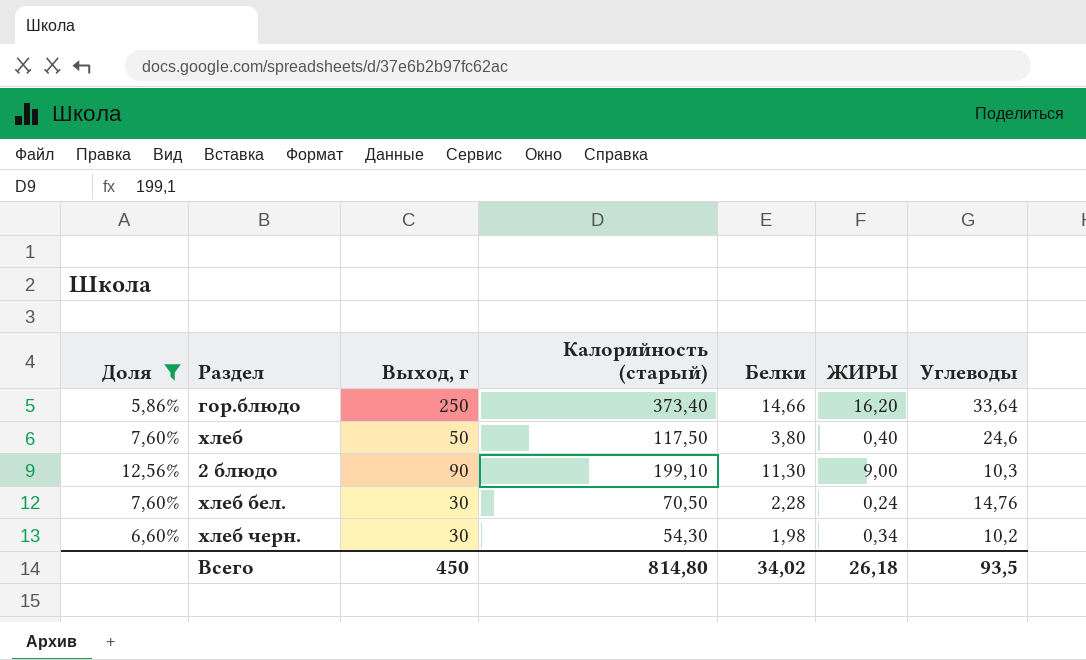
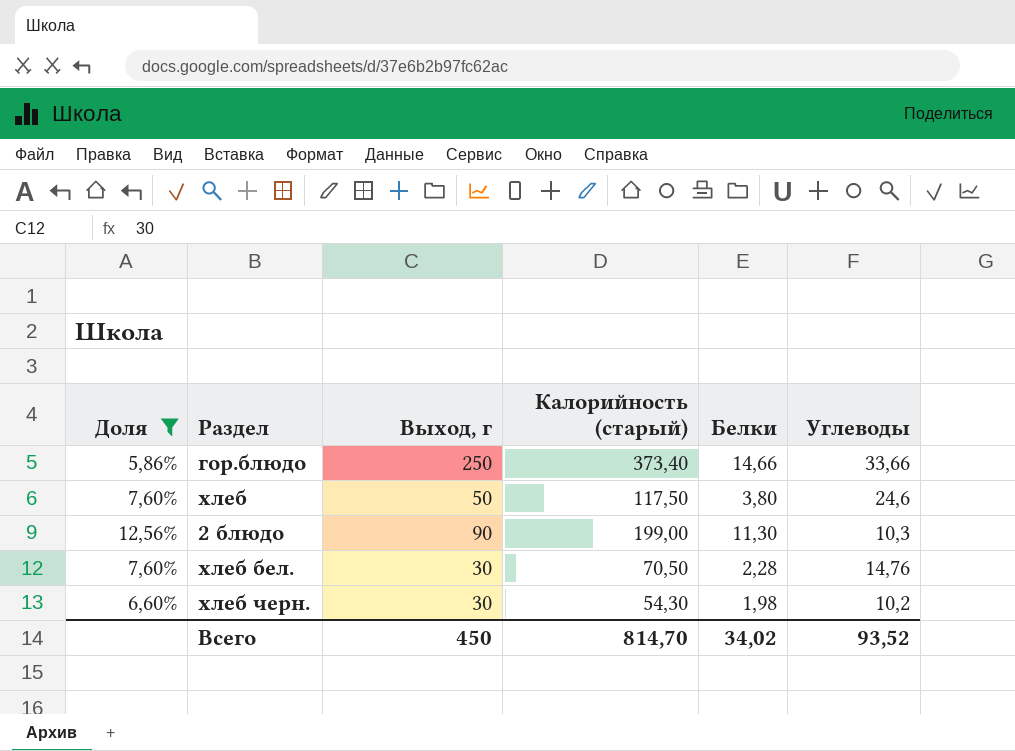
column ЖИРЫ | position: 6 -> none
гор.блюдо | Углеводы: 33,64 -> 33,66
2 блюдо | Калорийность (старый): 199,10 -> 199,00
Всего | Калорийность (старый): 814,80 -> 814,70
Всего | Углеводы: 93,5 -> 93,52

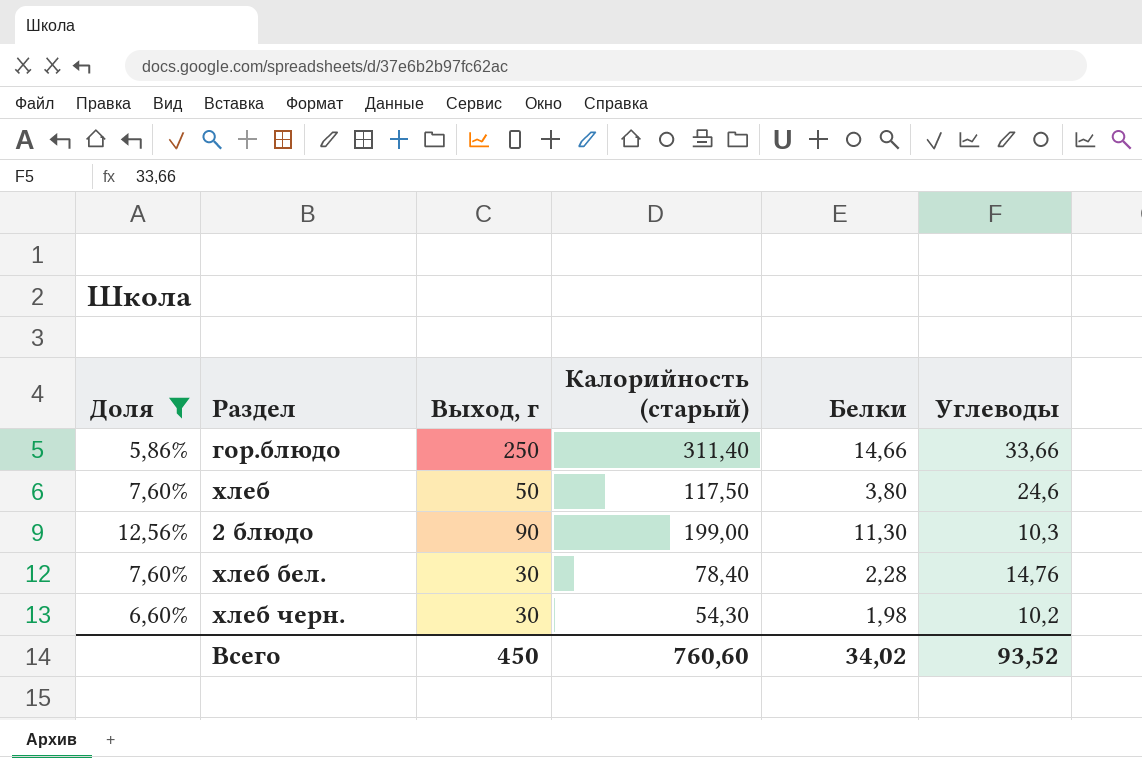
гор.блюдо | Калорийность (старый): 373,40 -> 311,40
хлеб бел. | Калорийность (старый): 70,50 -> 78,40
Всего | Калорийность (старый): 814,70 -> 760,60

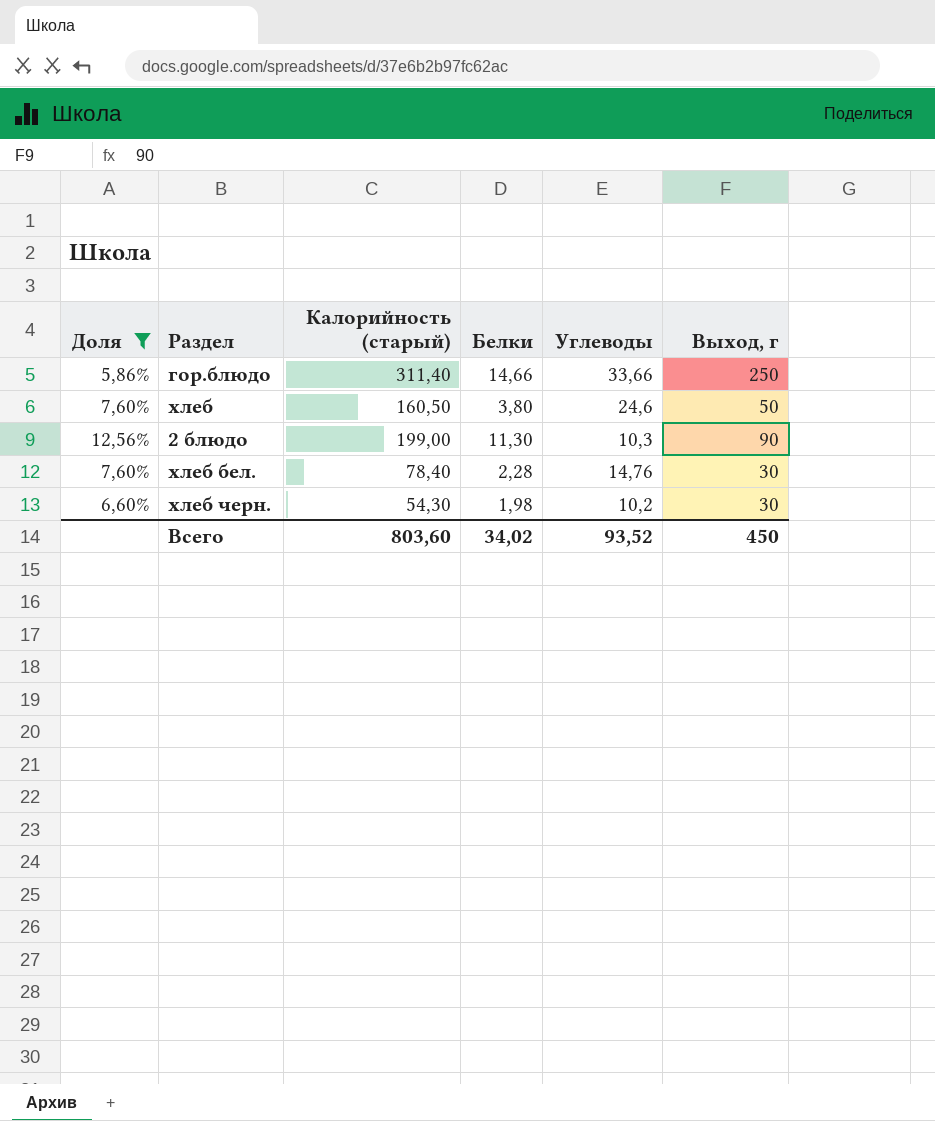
column Выход, г | position: 3 -> 6
хлеб | Калорийность (старый): 117,50 -> 160,50
Всего | Калорийность (старый): 760,60 -> 803,60

